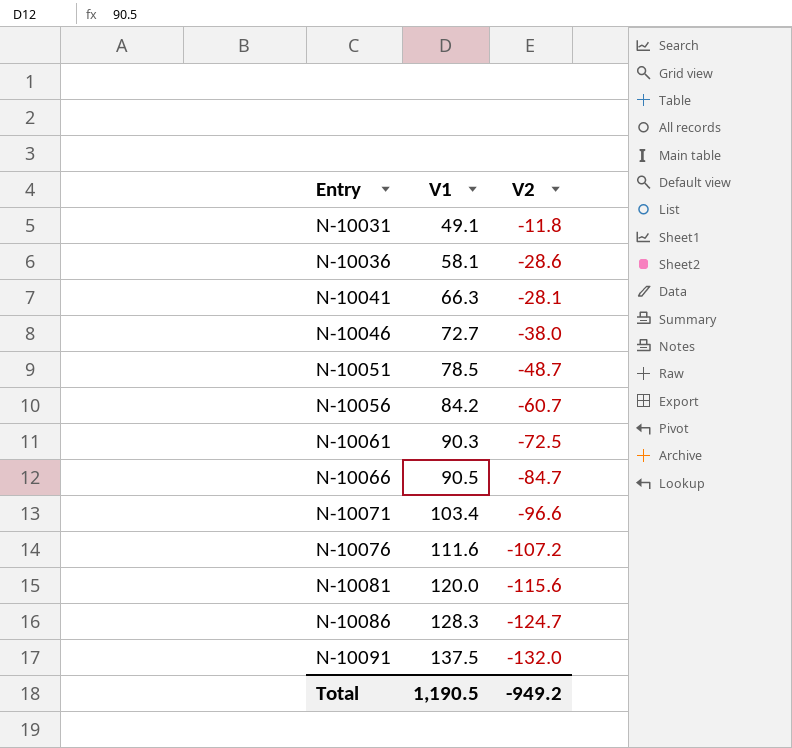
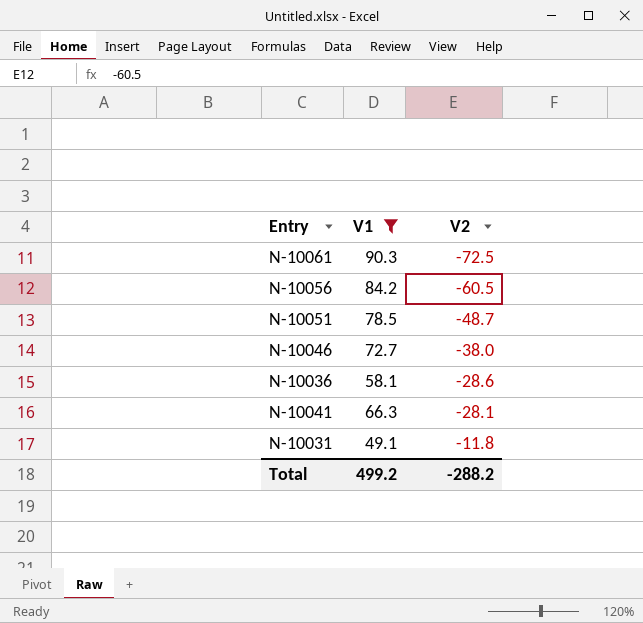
filter: none -> V1 <= 90.3
row order: Entry ascending -> V2 ascending
N-10056 | V2: -60.7 -> -60.5
Total | V1: 1,190.5 -> 499.2
Total | V2: -949.2 -> -288.2

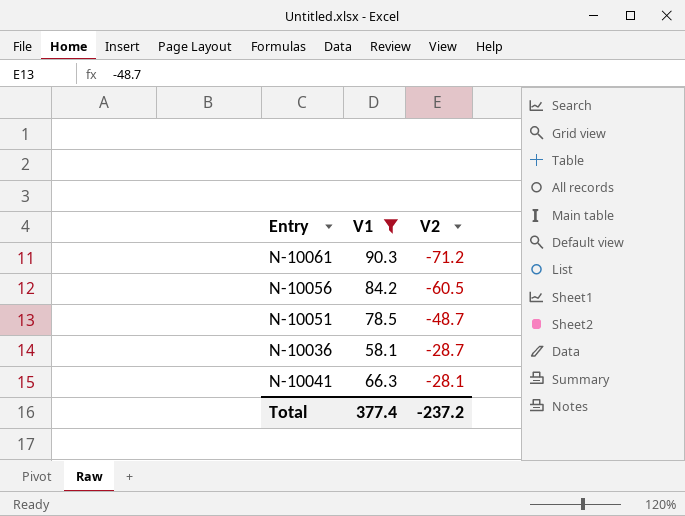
row N-10046: 72.7 | -38.0 -> none
row N-10031: 49.1 | -11.8 -> none
N-10061 | V2: -72.5 -> -71.2
N-10036 | V2: -28.6 -> -28.7
Total | V1: 499.2 -> 377.4
Total | V2: -288.2 -> -237.2

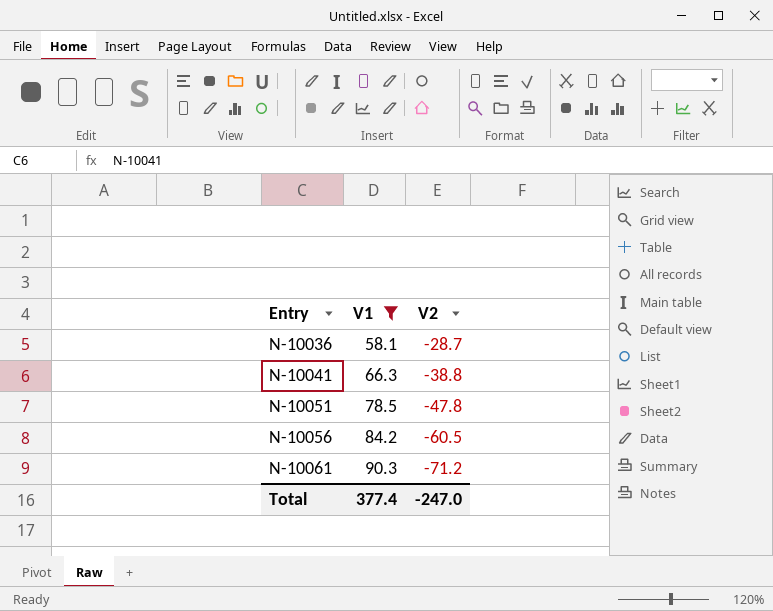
row order: V2 ascending -> Entry ascending
N-10041 | V2: -28.1 -> -38.8
N-10051 | V2: -48.7 -> -47.8
Total | V2: -237.2 -> -247.0

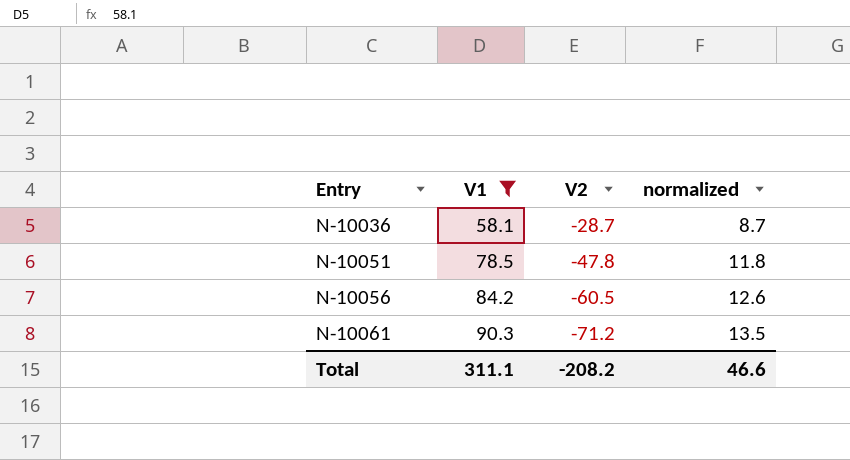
column normalized | formula: none -> [V1] * 0.15
row N-10041: 66.3 | -38.8 -> none
Total | V1: 377.4 -> 311.1
Total | V2: -247.0 -> -208.2

